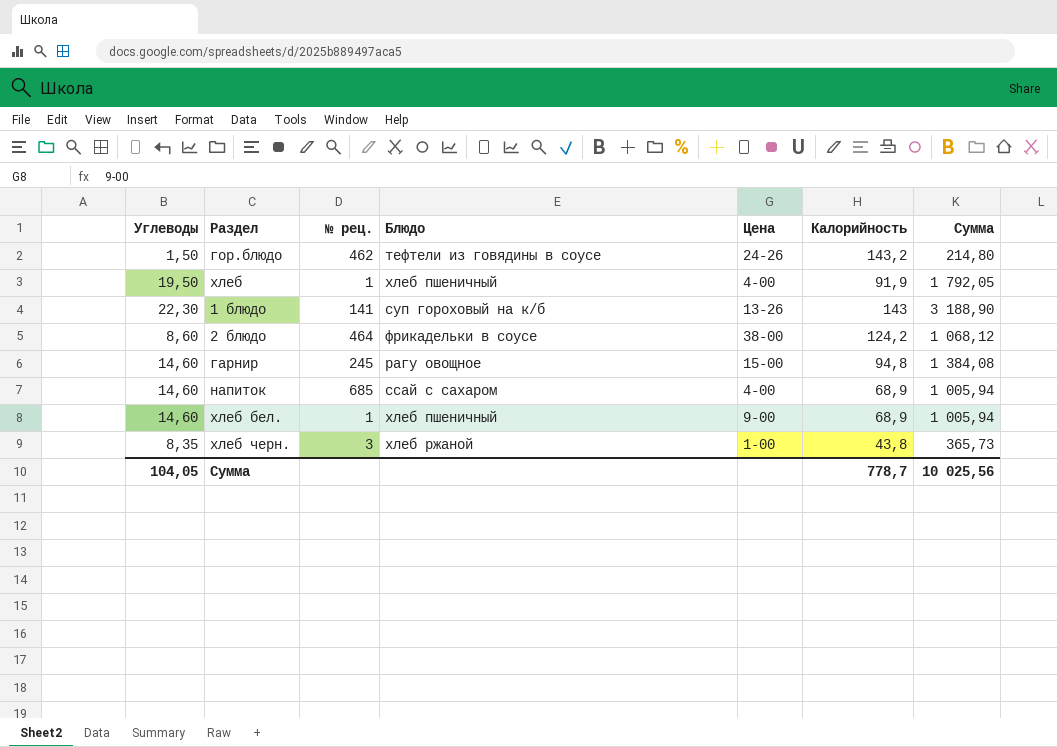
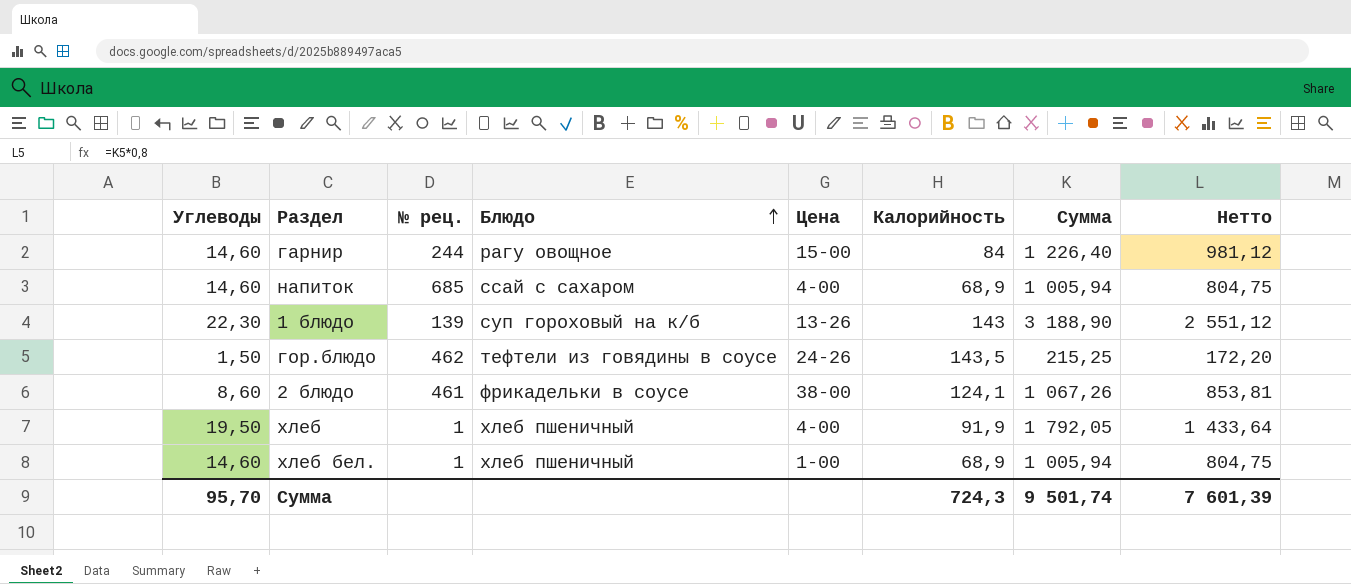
row order: none -> Блюдо ascending
column Нетто | formula: none -> [Сумма] * 0,8
row хлеб черн.: 8,35 | 3 | хлеб ржаной | 1-00 | 43,8 | 365,73 -> none
гарнир | № рец.: 245 -> 244
гарнир | Калорийность: 94,8 -> 84
гарнир | Сумма: 1 384,08 -> 1 226,40
1 блюдо | № рец.: 141 -> 139
гор.блюдо | Калорийность: 143,2 -> 143,5
гор.блюдо | Сумма: 214,80 -> 215,25
2 блюдо | № рец.: 464 -> 461
2 блюдо | Калорийность: 124,2 -> 124,1
2 блюдо | Сумма: 1 068,12 -> 1 067,26
хлеб бел. | Цена: 9-00 -> 1-00
Сумма | Углеводы: 104,05 -> 95,70
Сумма | Калорийность: 778,7 -> 724,3
Сумма | Сумма: 10 025,56 -> 9 501,74

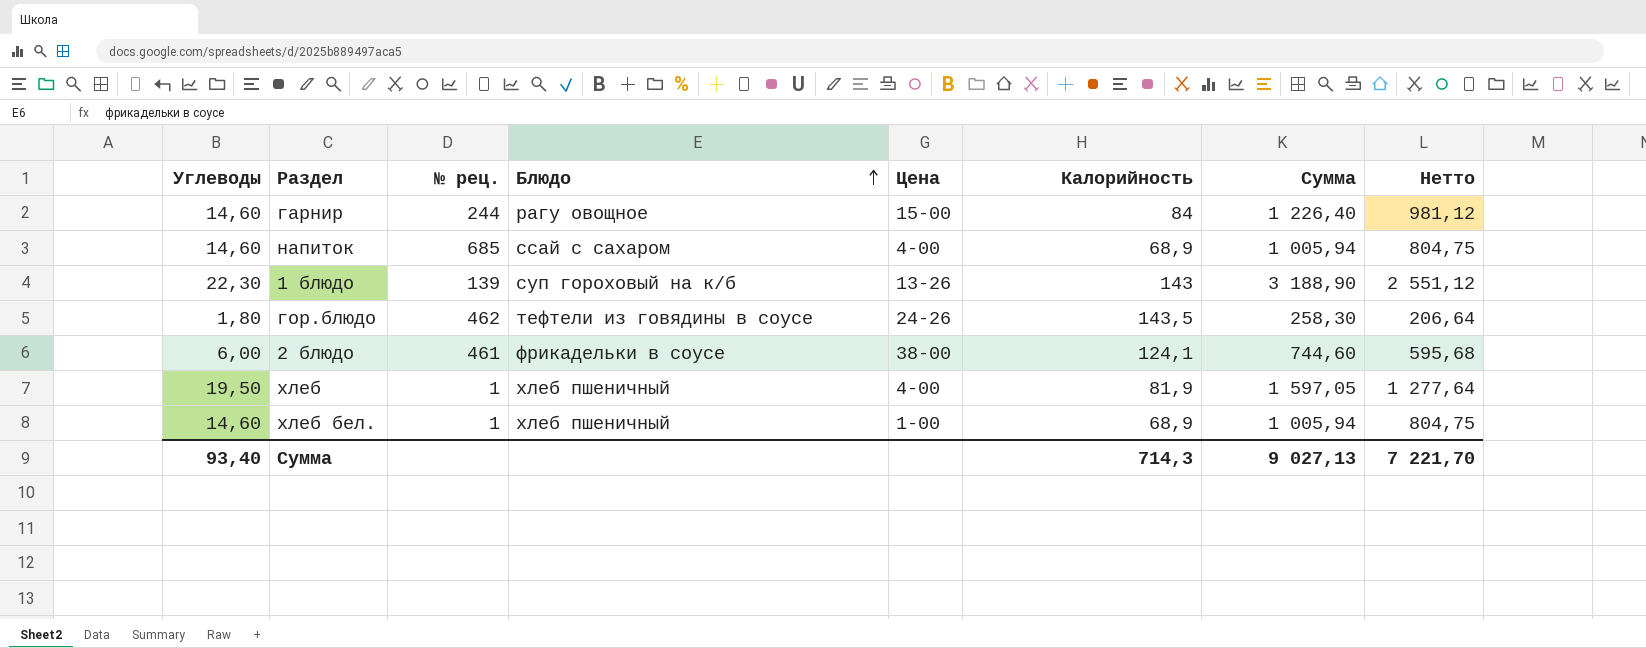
гор.блюдо | Углеводы: 1,50 -> 1,80
гор.блюдо | Сумма: 215,25 -> 258,30
гор.блюдо | Нетто: 172,20 -> 206,64
2 блюдо | Углеводы: 8,60 -> 6,00
2 блюдо | Сумма: 1 067,26 -> 744,60
2 блюдо | Нетто: 853,81 -> 595,68
хлеб | Калорийность: 91,9 -> 81,9
хлеб | Сумма: 1 792,05 -> 1 597,05
хлеб | Нетто: 1 433,64 -> 1 277,64
Сумма | Углеводы: 95,70 -> 93,40
Сумма | Калорийность: 724,3 -> 714,3
Сумма | Сумма: 9 501,74 -> 9 027,13
Сумма | Нетто: 7 601,39 -> 7 221,70

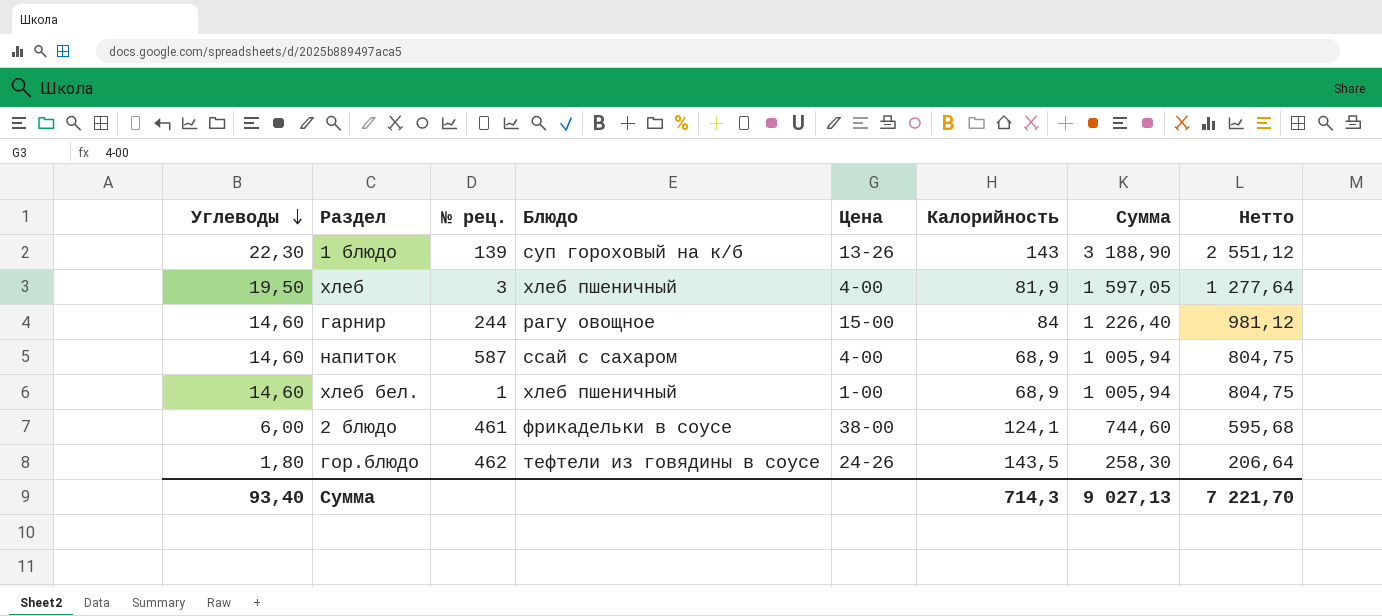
row order: Блюдо ascending -> Углеводы descending
хлеб | № рец.: 1 -> 3
напиток | № рец.: 685 -> 587

